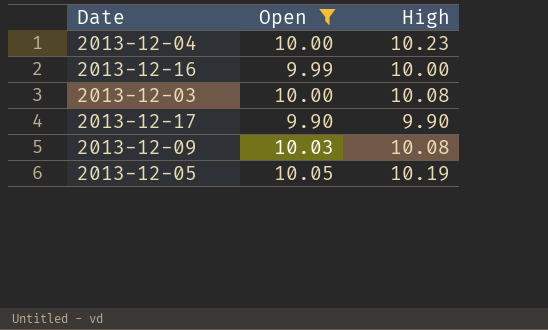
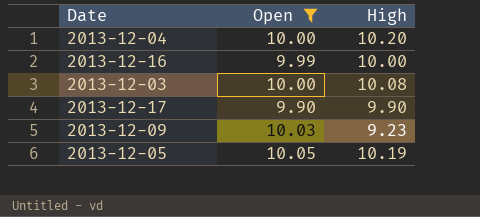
2013-12-04 | High: 10.23 -> 10.20
2013-12-09 | High: 10.08 -> 9.23

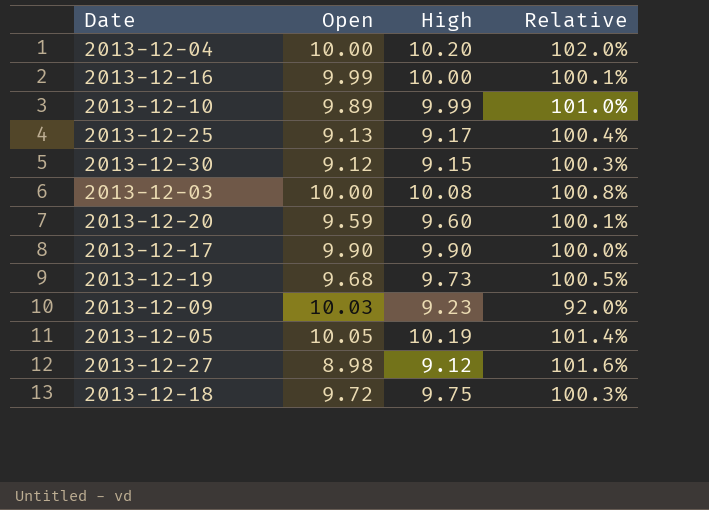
filter: Open >= 9.90 -> none
column Relative | formula: none -> [High] / [Open]

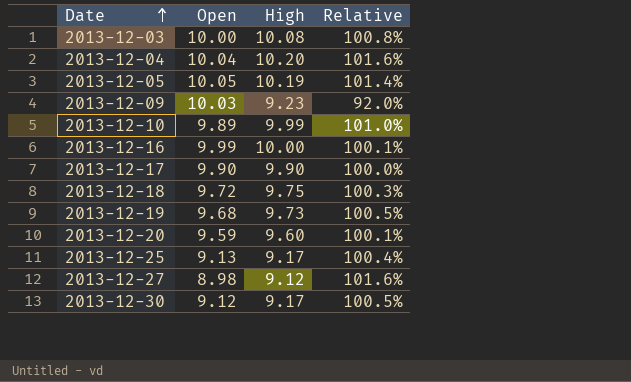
row order: none -> Date ascending
2013-12-04 | Open: 10.00 -> 10.04
2013-12-04 | Relative: 102.0% -> 101.6%
2013-12-30 | High: 9.15 -> 9.17
2013-12-30 | Relative: 100.3% -> 100.5%

